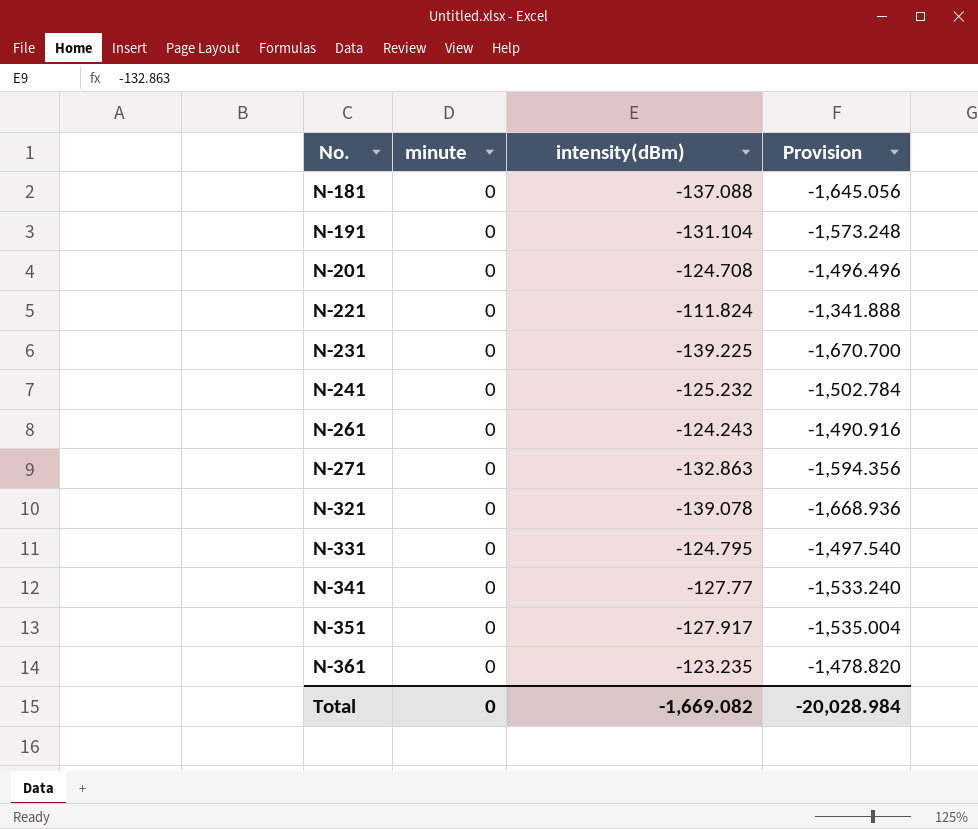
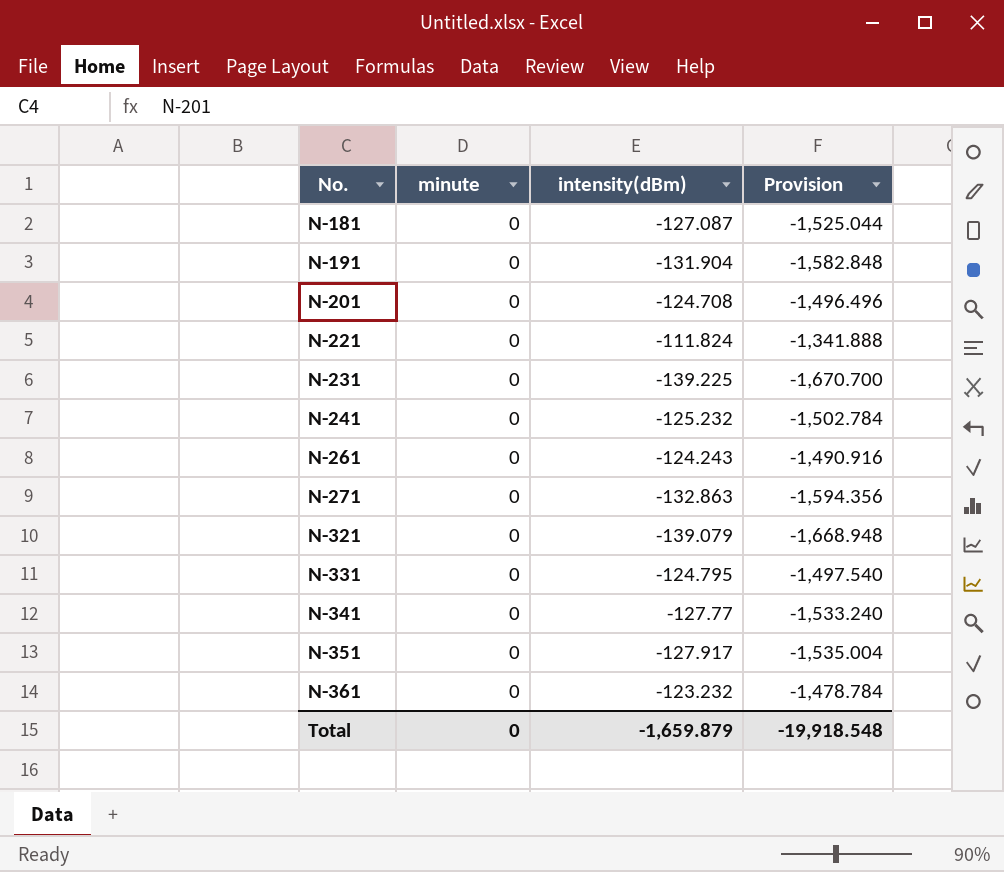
N-181 | intensity(dBm): -137.088 -> -127.087
N-181 | Provision: -1,645.056 -> -1,525.044
N-191 | intensity(dBm): -131.104 -> -131.904
N-191 | Provision: -1,573.248 -> -1,582.848
N-321 | intensity(dBm): -139.078 -> -139.079
N-321 | Provision: -1,668.936 -> -1,668.948
N-361 | intensity(dBm): -123.235 -> -123.232
N-361 | Provision: -1,478.820 -> -1,478.784
Total | intensity(dBm): -1,669.082 -> -1,659.879
Total | Provision: -20,028.984 -> -19,918.548

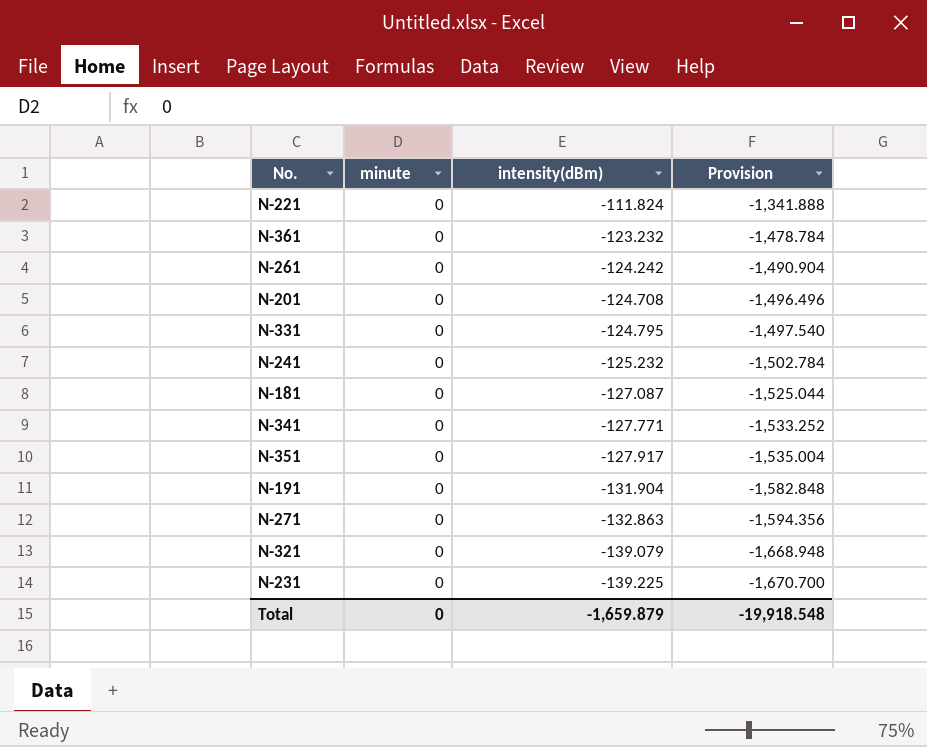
row order: No. ascending -> intensity(dBm) descending
N-261 | intensity(dBm): -124.243 -> -124.242
N-261 | Provision: -1,490.916 -> -1,490.904
N-341 | intensity(dBm): -127.77 -> -127.771
N-341 | Provision: -1,533.240 -> -1,533.252

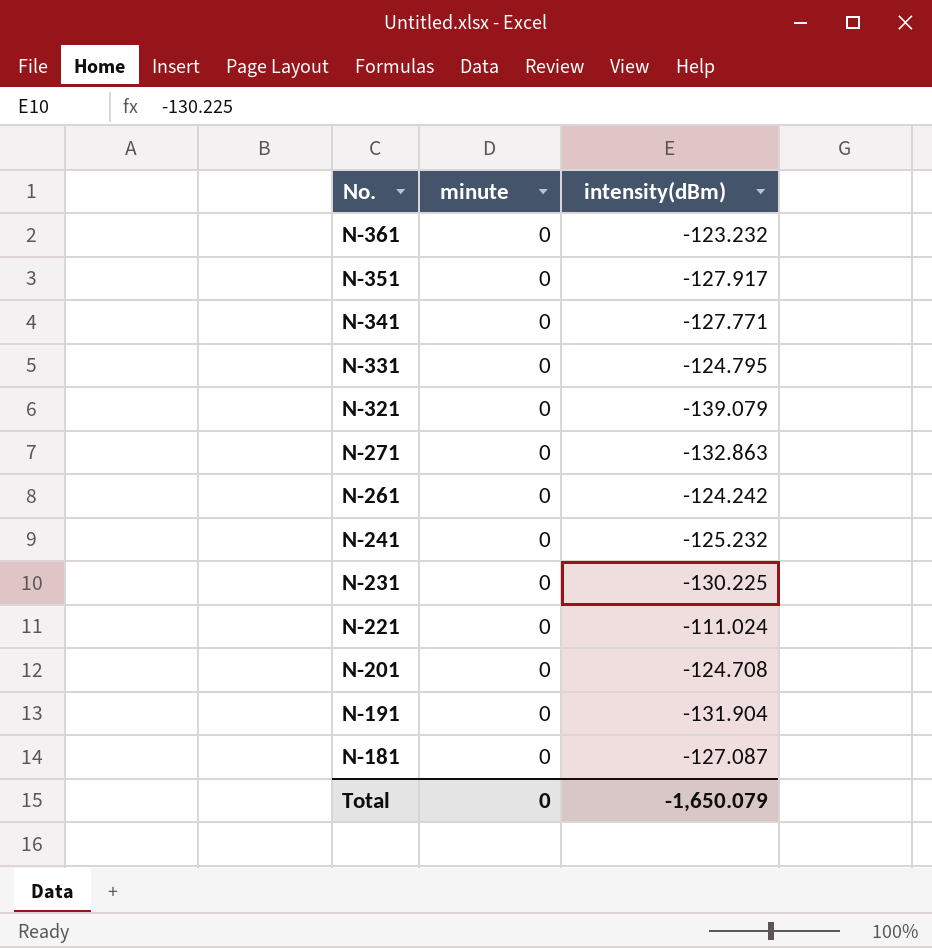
row order: intensity(dBm) descending -> No. descending
column Provision | formula: [intensity(dBm)] * 12 -> none
N-231 | intensity(dBm): -139.225 -> -130.225
N-221 | intensity(dBm): -111.824 -> -111.024
Total | intensity(dBm): -1,659.879 -> -1,650.079

